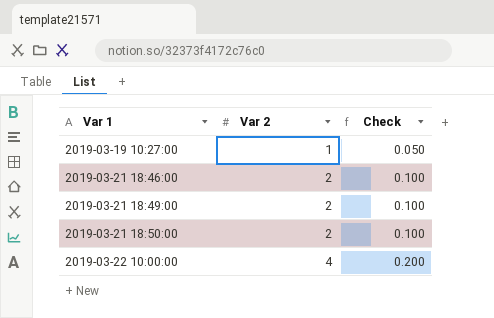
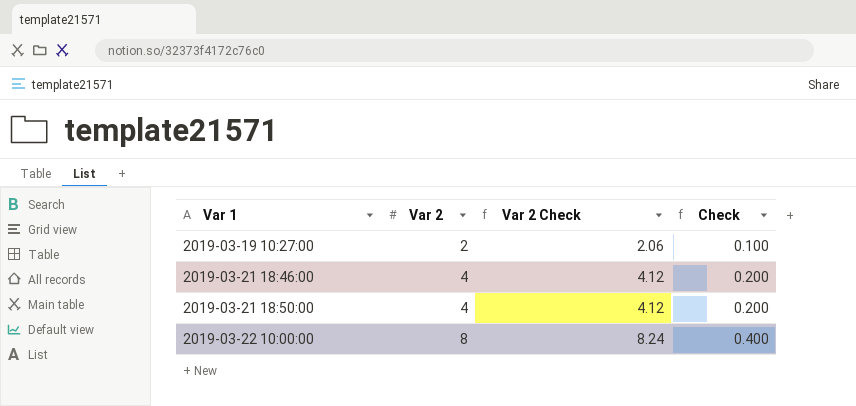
column Var 2 Check | formula: none -> [Var 2] * 1.03
row 2019-03-21 18:49:00: 2 | 0.100 -> none
2019-03-19 10:27:00 | Var 2: 1 -> 2
2019-03-19 10:27:00 | Check: 0.050 -> 0.100
2019-03-21 18:46:00 | Var 2: 2 -> 4
2019-03-21 18:46:00 | Check: 0.100 -> 0.200
2019-03-21 18:50:00 | Var 2: 2 -> 4
2019-03-21 18:50:00 | Check: 0.100 -> 0.200
2019-03-22 10:00:00 | Var 2: 4 -> 8
2019-03-22 10:00:00 | Check: 0.200 -> 0.400

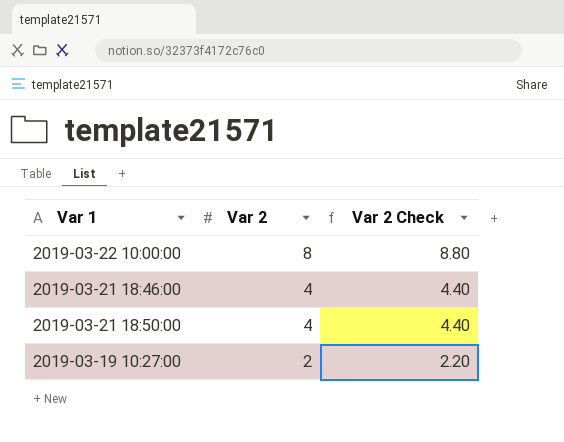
row order: Var 1 ascending -> Var 2 descending
column Check | formula: [Var 2] * 0.05 -> none
column Var 2 Check | formula: [Var 2] * 1.03 -> [Var 2] * 1.1

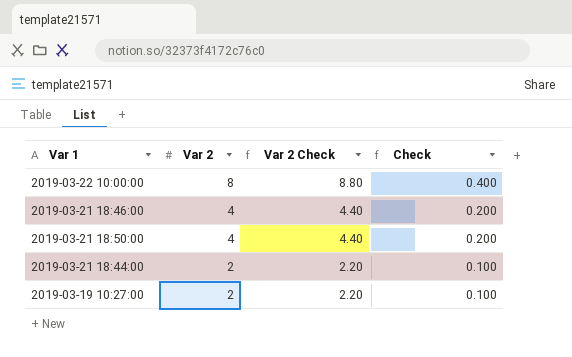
column Check | formula: none -> [Var 2] * 0.05
row 2019-03-21 18:44:00: none -> 2 | 2.20 | 0.100

